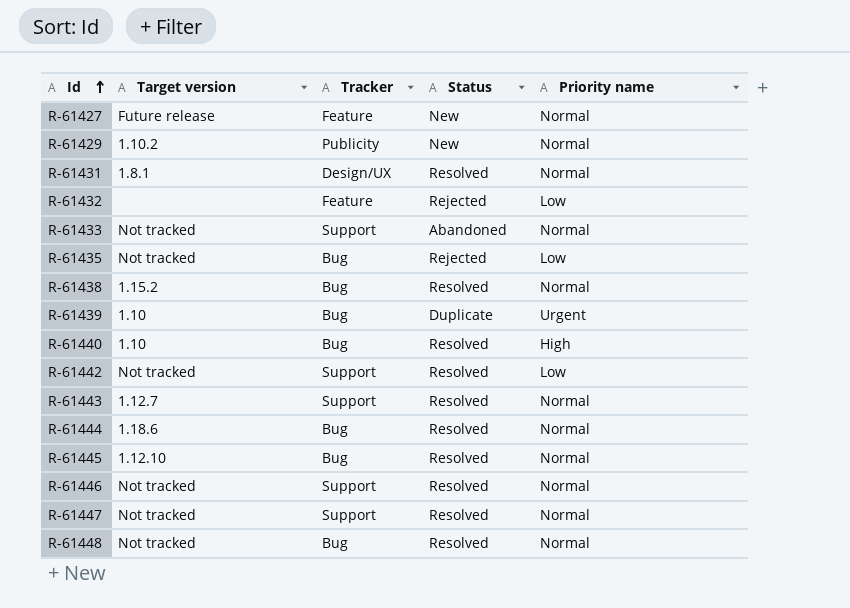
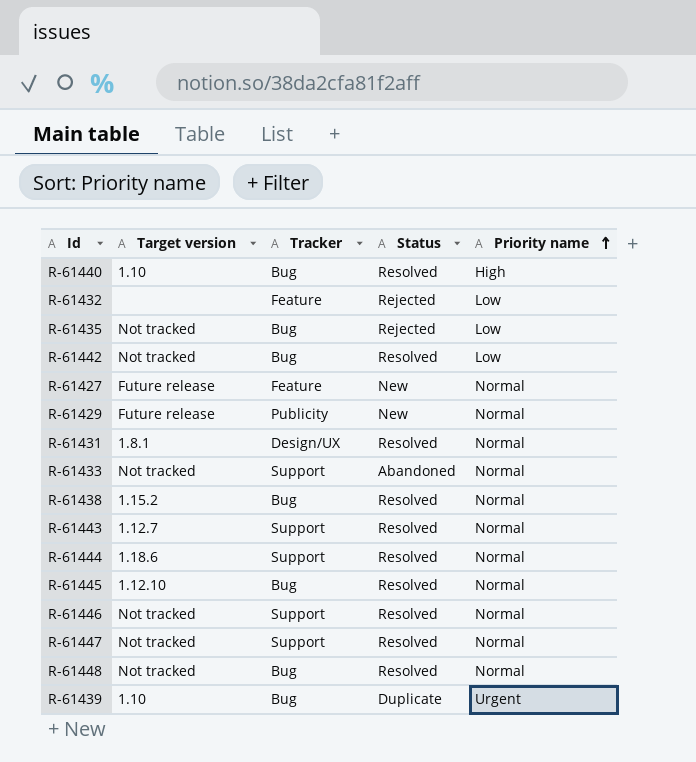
row order: Id ascending -> Priority name ascending
R-61442 | Tracker: Support -> Bug
R-61429 | Target version: 1.10.2 -> Future release
R-61444 | Tracker: Bug -> Support

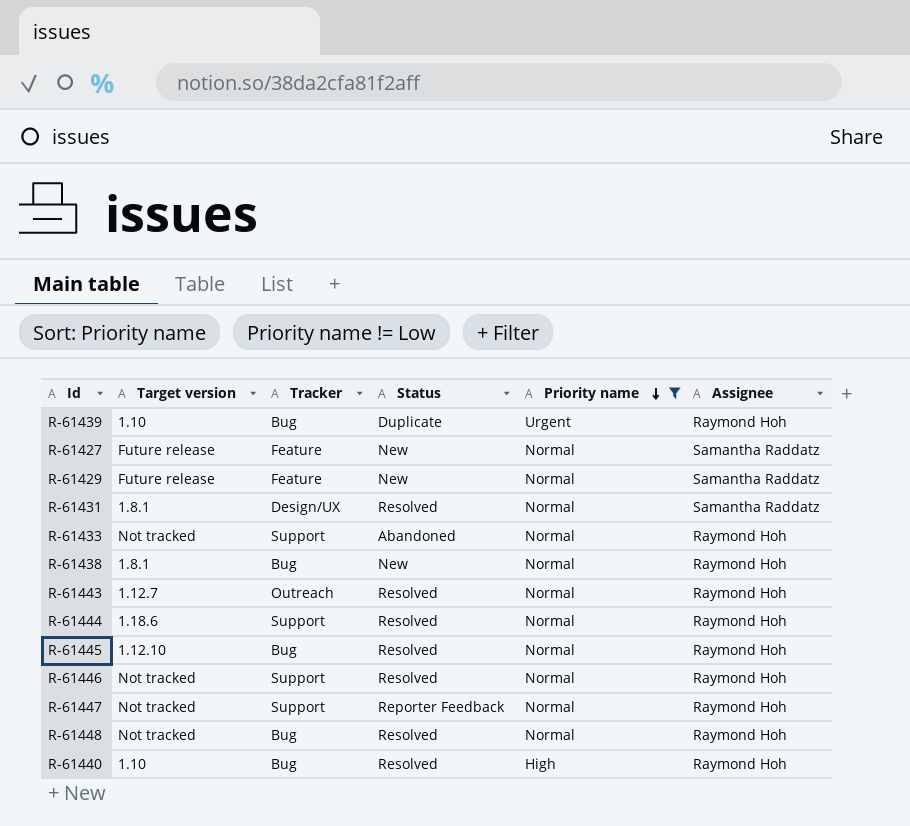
filter: none -> Priority name != Low
row order: Priority name ascending -> Priority name descending
column Assignee | position: none -> 6
R-61429 | Tracker: Publicity -> Feature
R-61438 | Target version: 1.15.2 -> 1.8.1
R-61438 | Status: Resolved -> New
R-61443 | Tracker: Support -> Outreach
R-61447 | Status: Resolved -> Reporter Feedback

